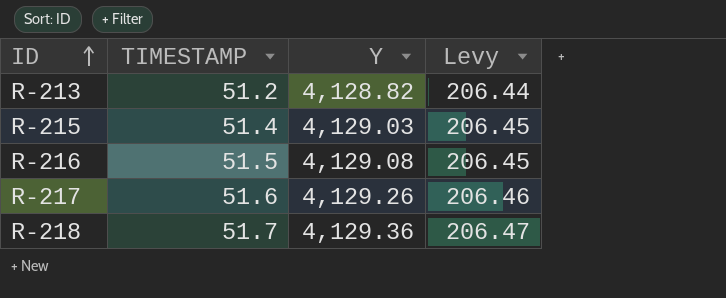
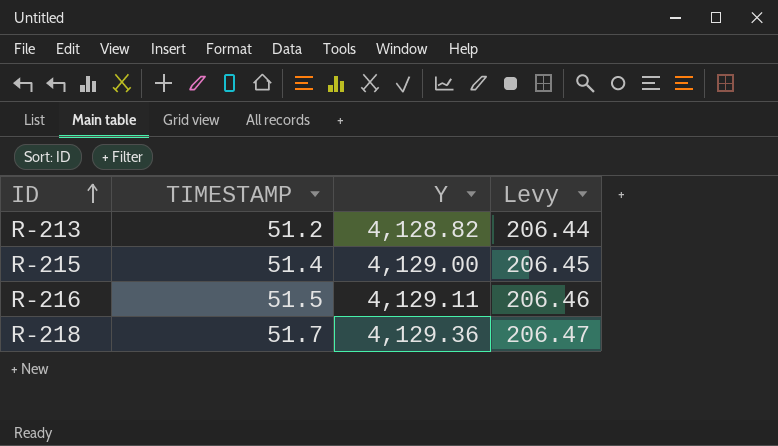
row R-217: 51.6 | 4,129.26 | 206.46 -> none
R-215 | Y: 4,129.03 -> 4,129.00
R-216 | Y: 4,129.08 -> 4,129.11
R-216 | Levy: 206.45 -> 206.46

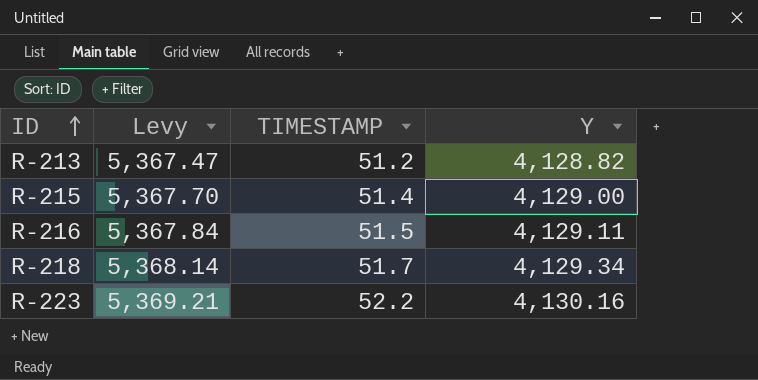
column Levy | formula: [Y] * 0.05 -> [Y] * 1.3
column Levy | position: 4 -> 2
R-218 | Y: 4,129.36 -> 4,129.34
row R-223: none -> 5,369.21 | 52.2 | 4,130.16

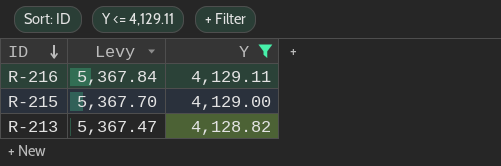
filter: none -> Y <= 4,129.11
row order: ID ascending -> ID descending
column TIMESTAMP | position: 3 -> none

